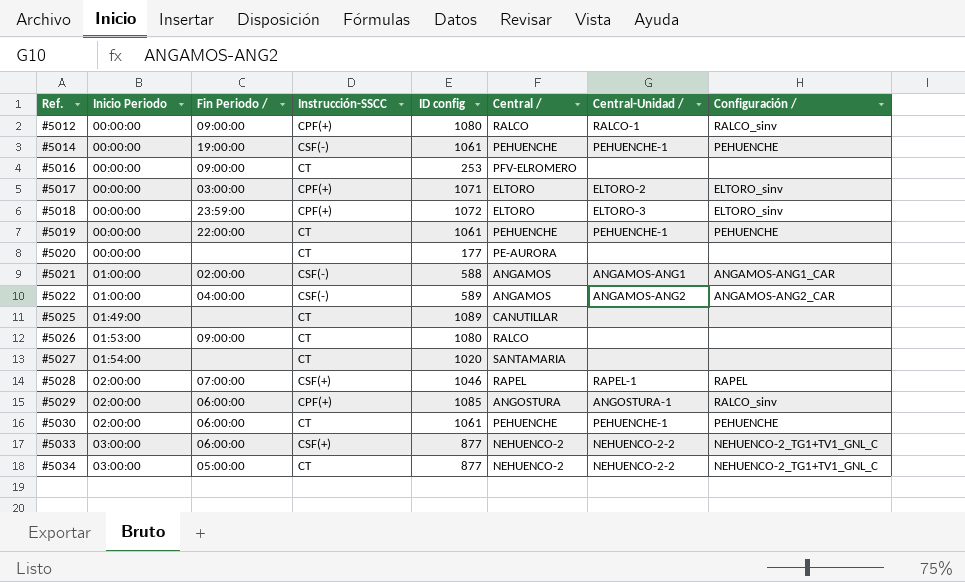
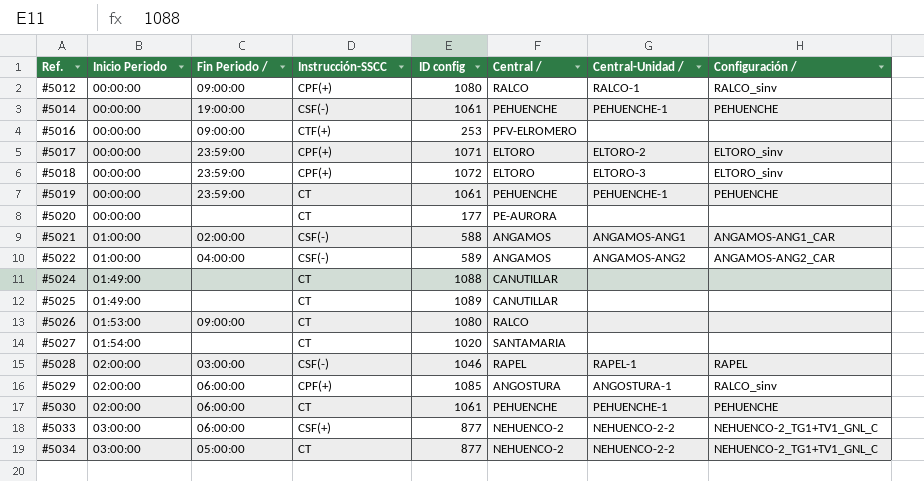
#5016 | Instrucción-SSCC: CT -> CTF(+)
#5017 | Fin Periodo /: 03:00:00 -> 23:59:00
#5019 | Fin Periodo /: 22:00:00 -> 23:59:00
row #5024: none -> 01:49:00 | none | CT | 1088 | CANUTILLAR | none | none
#5028 | Fin Periodo /: 07:00:00 -> 03:00:00
#5028 | Instrucción-SSCC: CSF(+) -> CSF(-)

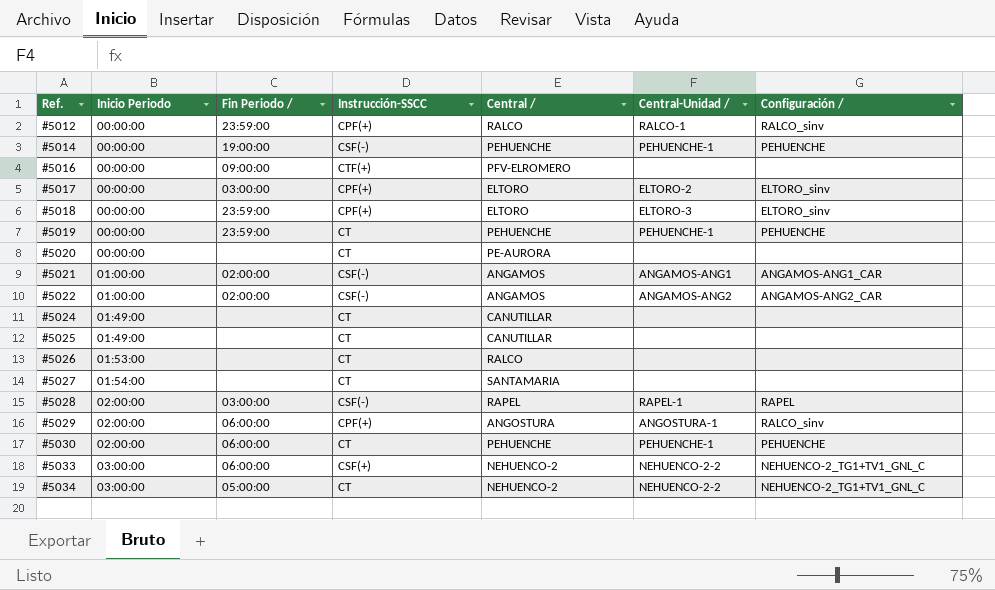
column ID config | position: 5 -> none
#5012 | Fin Periodo /: 09:00:00 -> 23:59:00
#5017 | Fin Periodo /: 23:59:00 -> 03:00:00
#5022 | Fin Periodo /: 04:00:00 -> 02:00:00
#5026 | Fin Periodo /: 09:00:00 -> none

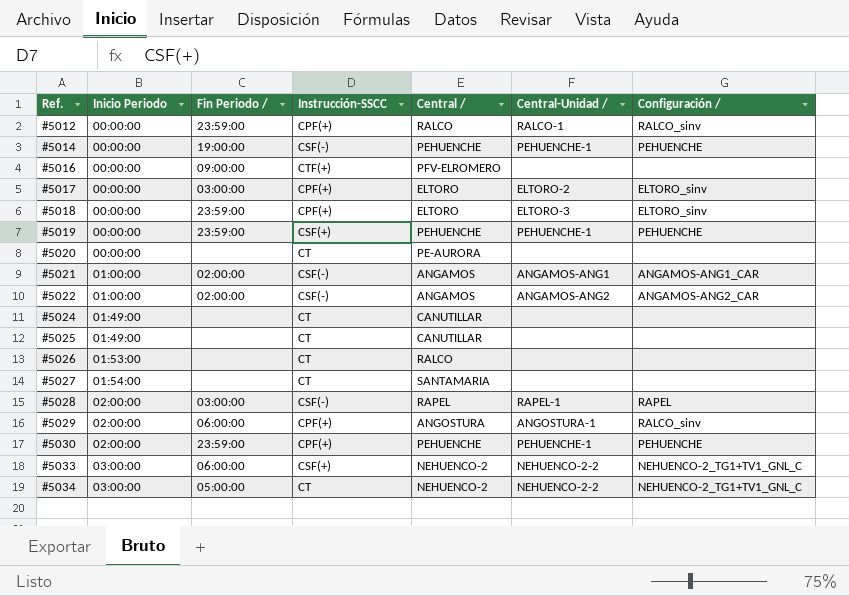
#5019 | Instrucción-SSCC: CT -> CSF(+)
#5030 | Fin Periodo /: 06:00:00 -> 23:59:00
#5030 | Instrucción-SSCC: CT -> CPF(+)

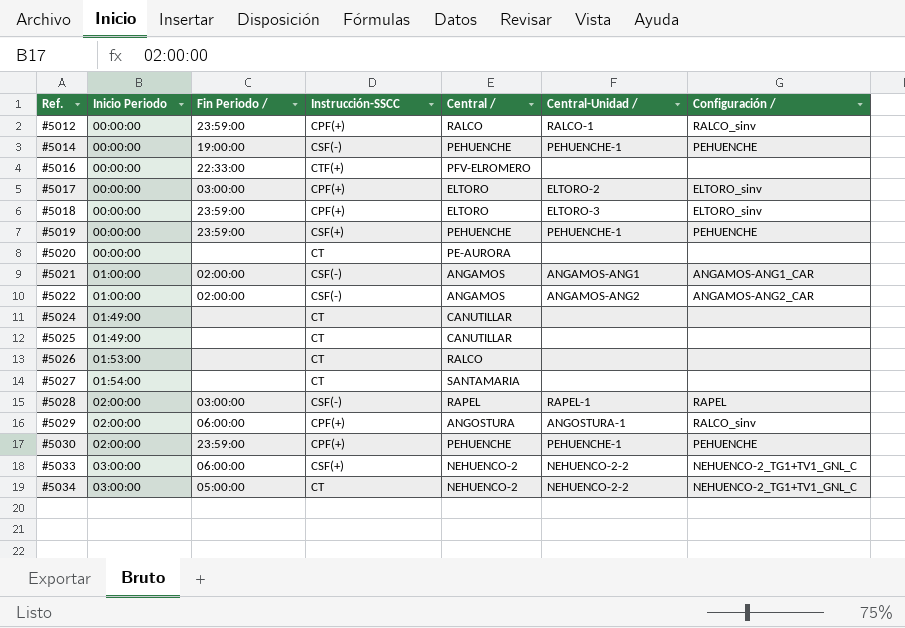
#5016 | Fin Periodo /: 09:00:00 -> 22:33:00

